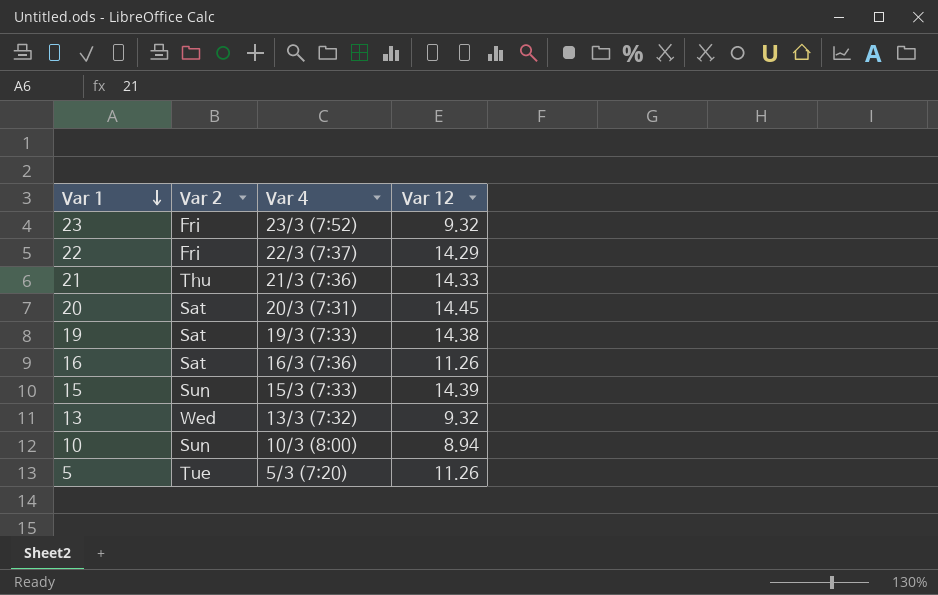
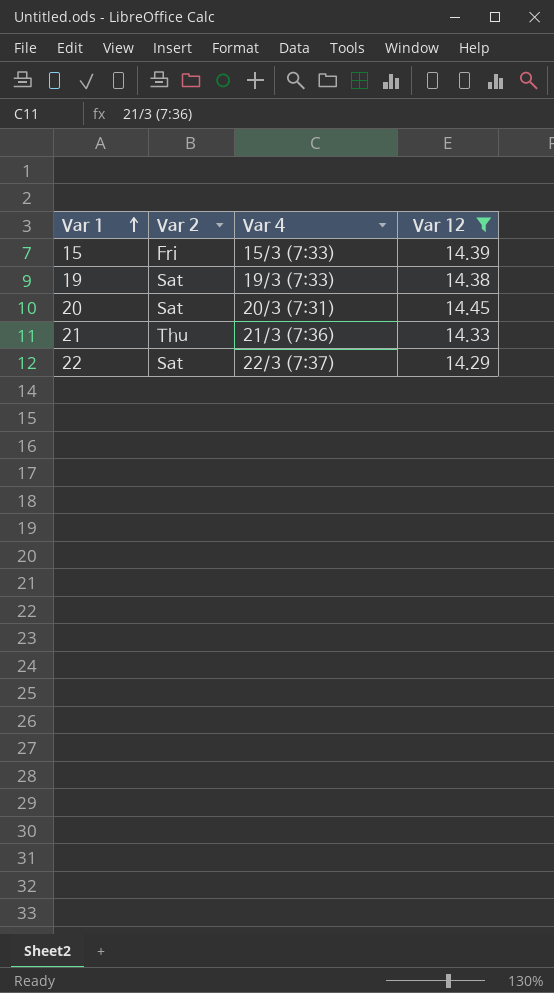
filter: none -> Var 12 >= 14.29
row order: Var 1 descending -> Var 1 ascending
15 | Var 2: Sun -> Fri
22 | Var 2: Fri -> Sat

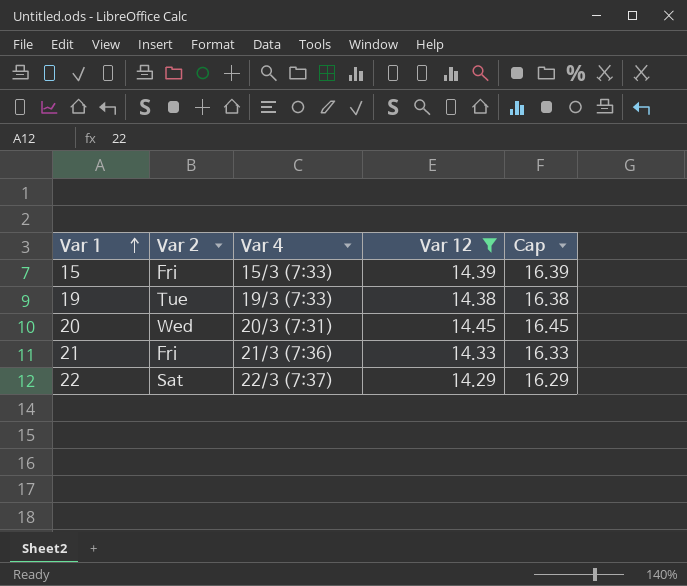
column Cap | formula: none -> [Var 12] + 2
19 | Var 2: Sat -> Tue
20 | Var 2: Sat -> Wed
21 | Var 2: Thu -> Fri

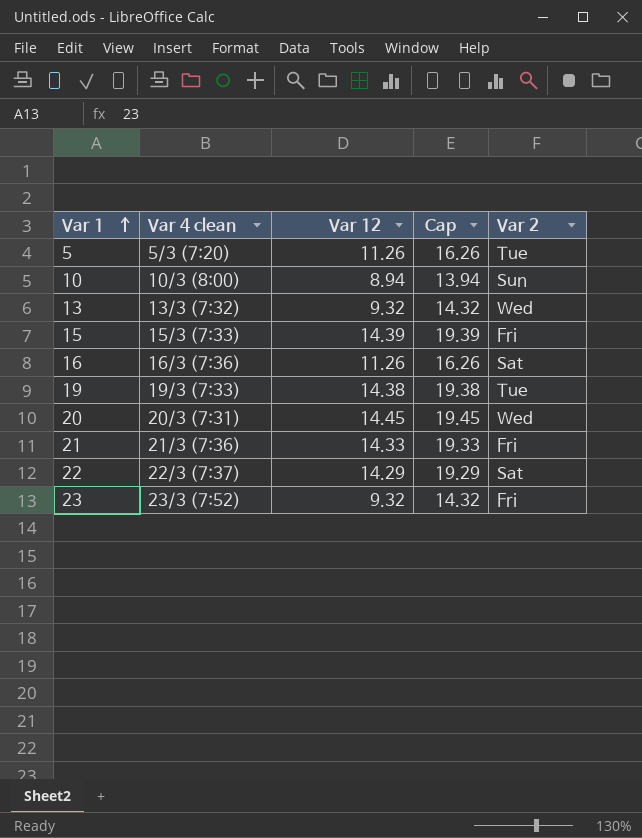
filter: Var 12 >= 14.29 -> none
column name: Var 4 -> Var 4 clean
column Cap | formula: [Var 12] + 2 -> [Var 12] + 5
column Var 2 | position: 2 -> 5

